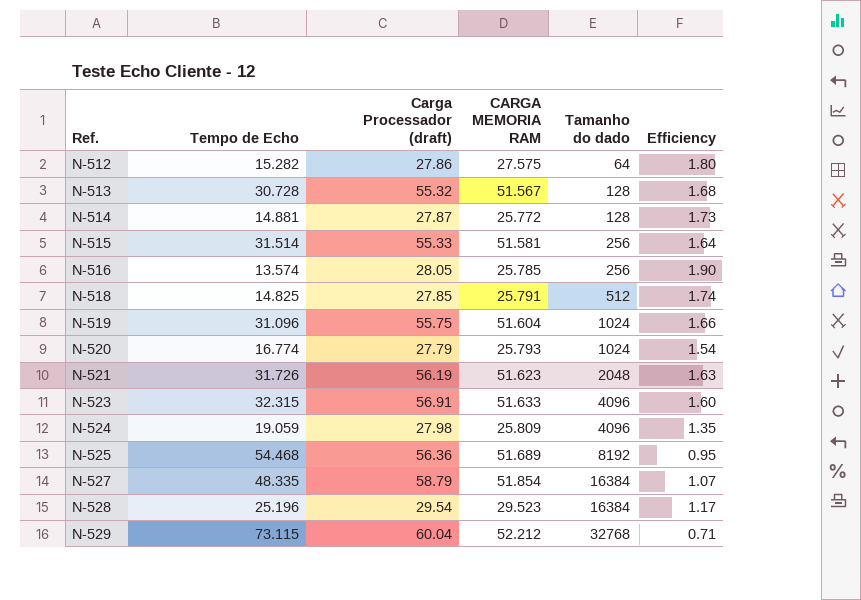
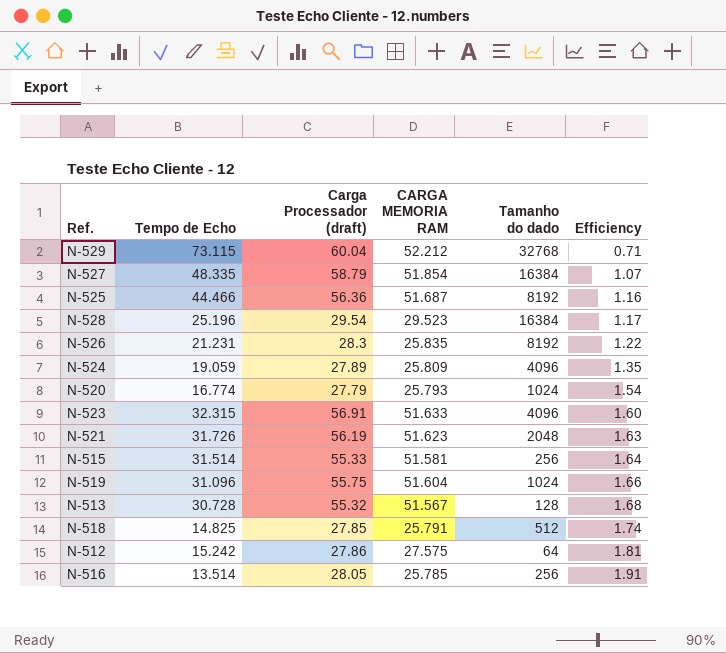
row order: Ref. ascending -> Efficiency ascending
row N-514: 14.881 | 27.87 | 25.772 | 128 | 1.73 -> none
N-525 | Tempo de Echo: 54.468 -> 44.466
N-525 | CARGA MEMORIA RAM: 51.689 -> 51.687
N-525 | Efficiency: 0.95 -> 1.16
row N-526: none -> 21.231 | 28.3 | 25.835 | 8192 | 1.22
N-524 | Carga Processador (draft): 27.98 -> 27.89
N-512 | Tempo de Echo: 15.282 -> 15.242
N-512 | Efficiency: 1.80 -> 1.81
N-516 | Tempo de Echo: 13.574 -> 13.514
N-516 | Efficiency: 1.90 -> 1.91

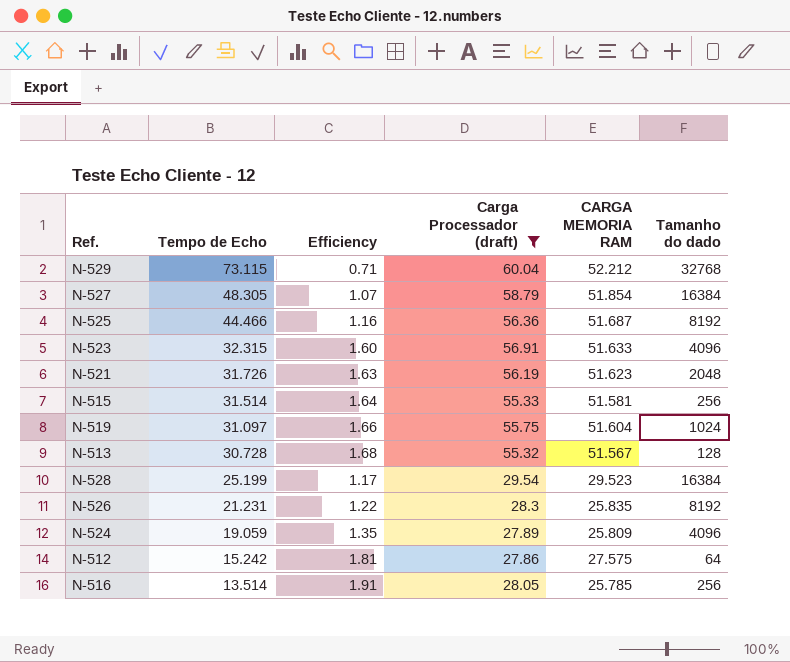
filter: none -> Carga Processador (draft) >= 27.86
row order: Efficiency ascending -> Tempo de Echo descending
column Efficiency | position: 6 -> 3
N-527 | Tempo de Echo: 48.335 -> 48.305
N-519 | Tempo de Echo: 31.096 -> 31.097
N-528 | Tempo de Echo: 25.196 -> 25.199

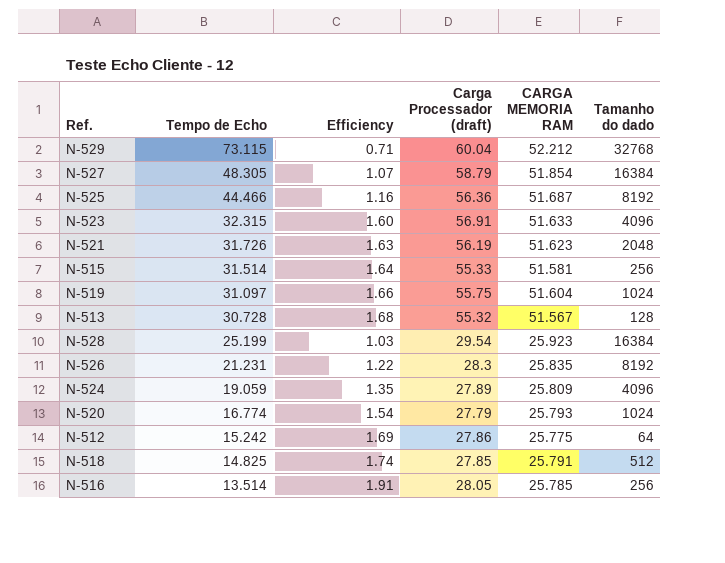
filter: Carga Processador (draft) >= 27.86 -> none
N-528 | Efficiency: 1.17 -> 1.03
N-528 | CARGA MEMORIA RAM: 29.523 -> 25.923
N-512 | Efficiency: 1.81 -> 1.69
N-512 | CARGA MEMORIA RAM: 27.575 -> 25.775

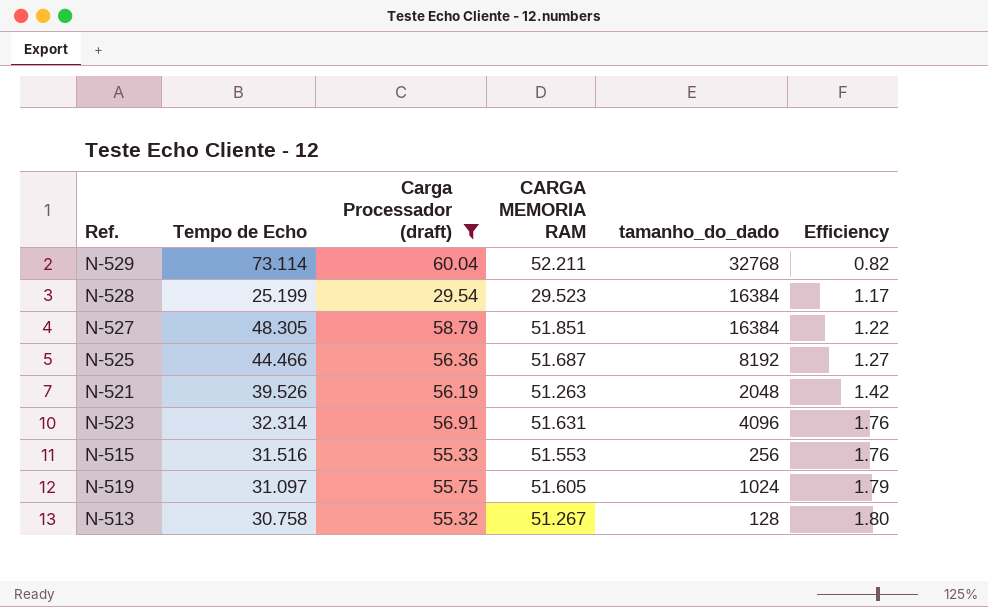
filter: none -> Carga Processador (draft) >= 29.54
row order: Tempo de Echo descending -> Efficiency ascending
column name: Tamanho do dado -> tamanho_do_dado
column Efficiency | formula: [CARGA MEMORIA RAM] / [Tempo de Echo] -> [Carga Processador (draft)] / [Tempo de Echo]
column Efficiency | position: 3 -> 6
N-529 | Tempo de Echo: 73.115 -> 73.114
N-529 | CARGA MEMORIA RAM: 52.212 -> 52.211
N-528 | CARGA MEMORIA RAM: 25.923 -> 29.523
N-527 | CARGA MEMORIA RAM: 51.854 -> 51.851
N-521 | Tempo de Echo: 31.726 -> 39.526
N-521 | CARGA MEMORIA RAM: 51.623 -> 51.263
N-523 | Tempo de Echo: 32.315 -> 32.314
N-523 | CARGA MEMORIA RAM: 51.633 -> 51.631
N-515 | Tempo de Echo: 31.514 -> 31.516
N-515 | CARGA MEMORIA RAM: 51.581 -> 51.553
N-519 | CARGA MEMORIA RAM: 51.604 -> 51.605
N-513 | Tempo de Echo: 30.728 -> 30.758
N-513 | CARGA MEMORIA RAM: 51.567 -> 51.267

